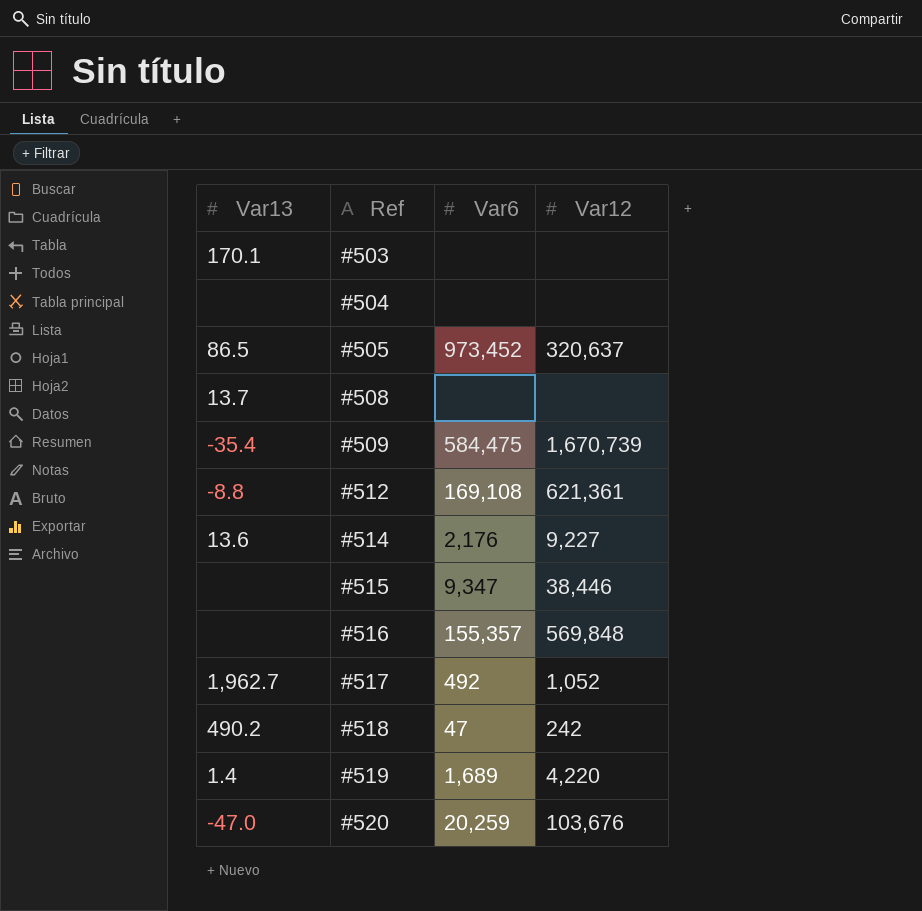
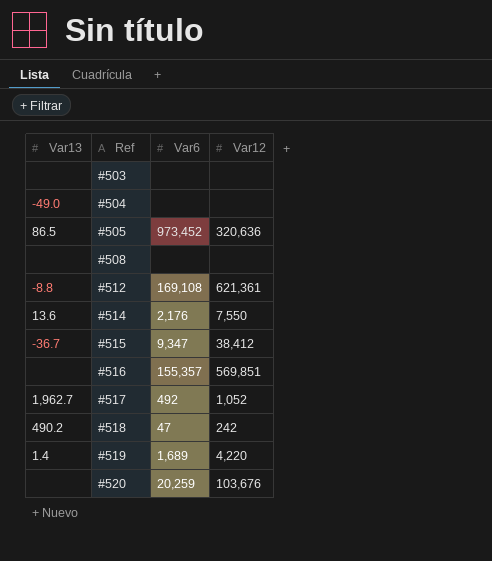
row #509: -35.4 | 584,475 | 1,670,739 -> none
#503 | Var13: 170.1 -> none
#504 | Var13: none -> -49.0
#505 | Var12: 320,637 -> 320,636
#508 | Var13: 13.7 -> none
#514 | Var12: 9,227 -> 7,550
#515 | Var13: none -> -36.7
#515 | Var12: 38,446 -> 38,412
#516 | Var12: 569,848 -> 569,851
#520 | Var13: -47.0 -> none

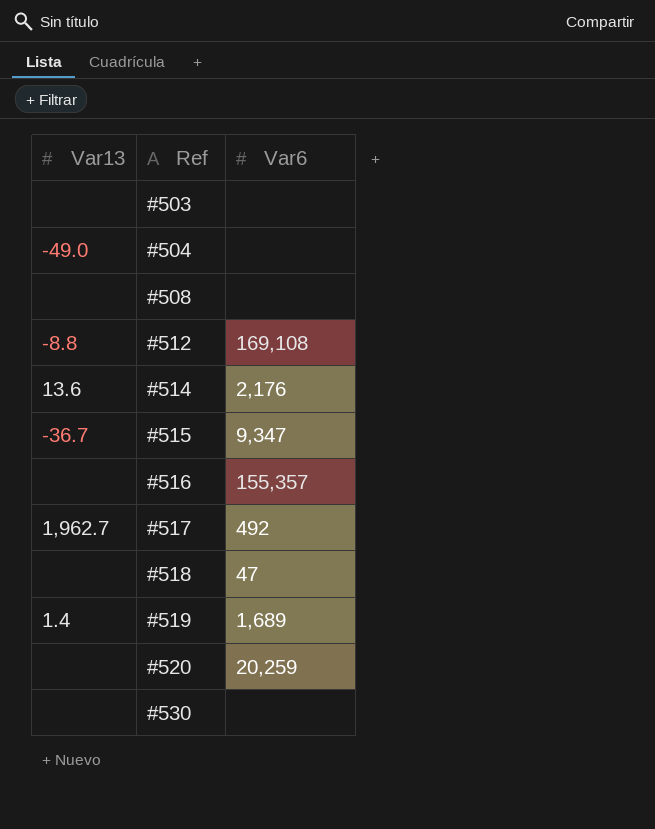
column Var12 | position: 4 -> none
row #505: 86.5 | 973,452 | 320,636 -> none
#518 | Var13: 490.2 -> none
row #530: none -> none | none

